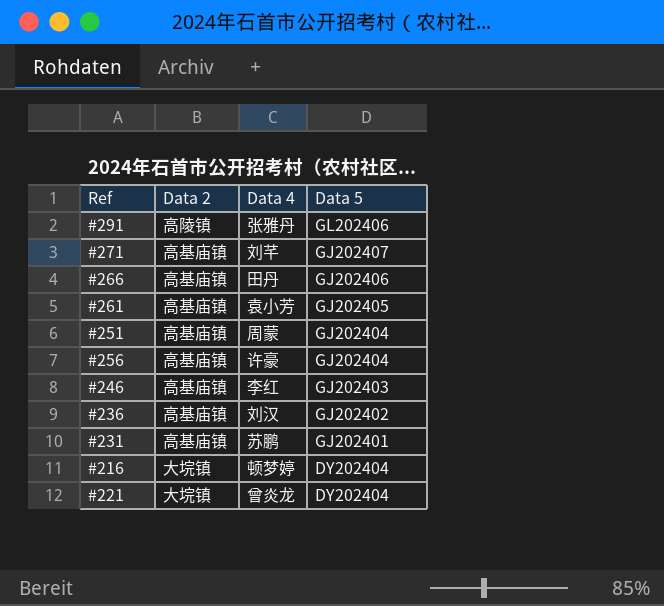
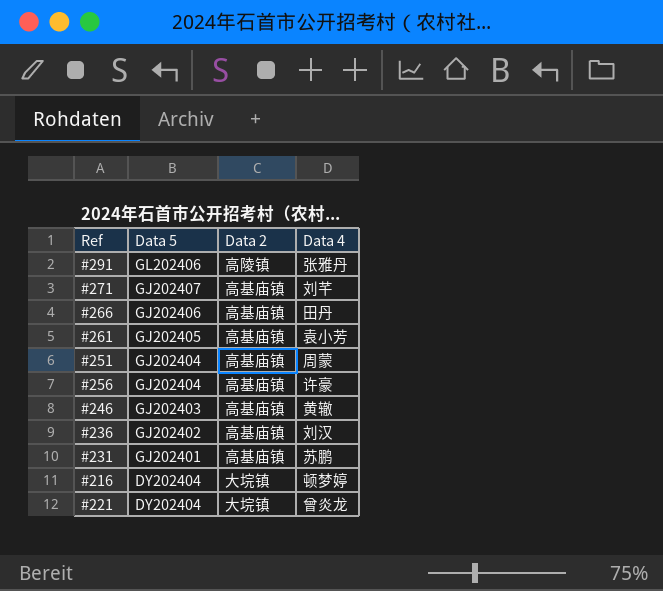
column Data 5 | position: 4 -> 2
#246 | Data 4: 李红 -> 黄辙

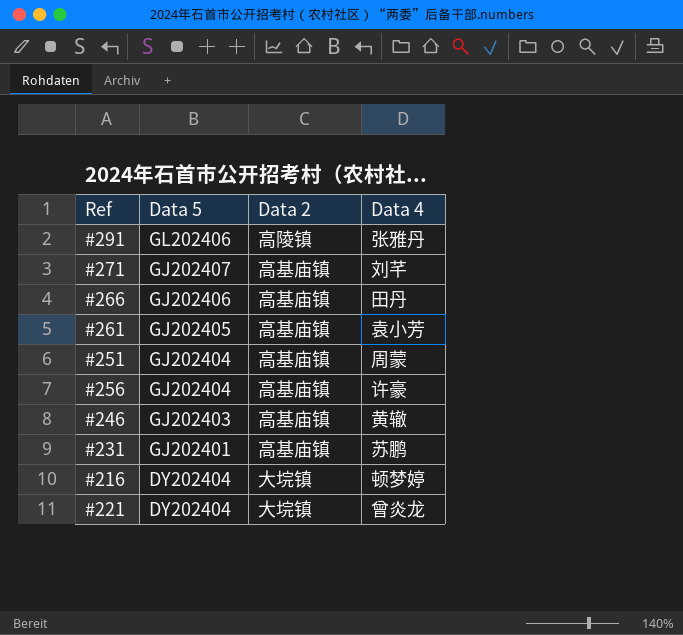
row #236: GJ202402 | 高基庙镇 | 刘汉 -> none

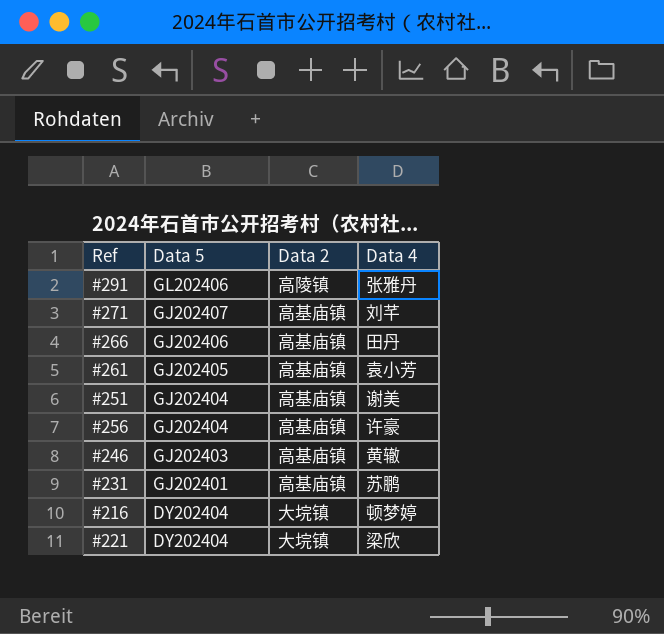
#251 | Data 4: 周蒙 -> 谢美
#221 | Data 4: 曾炎龙 -> 梁欣

